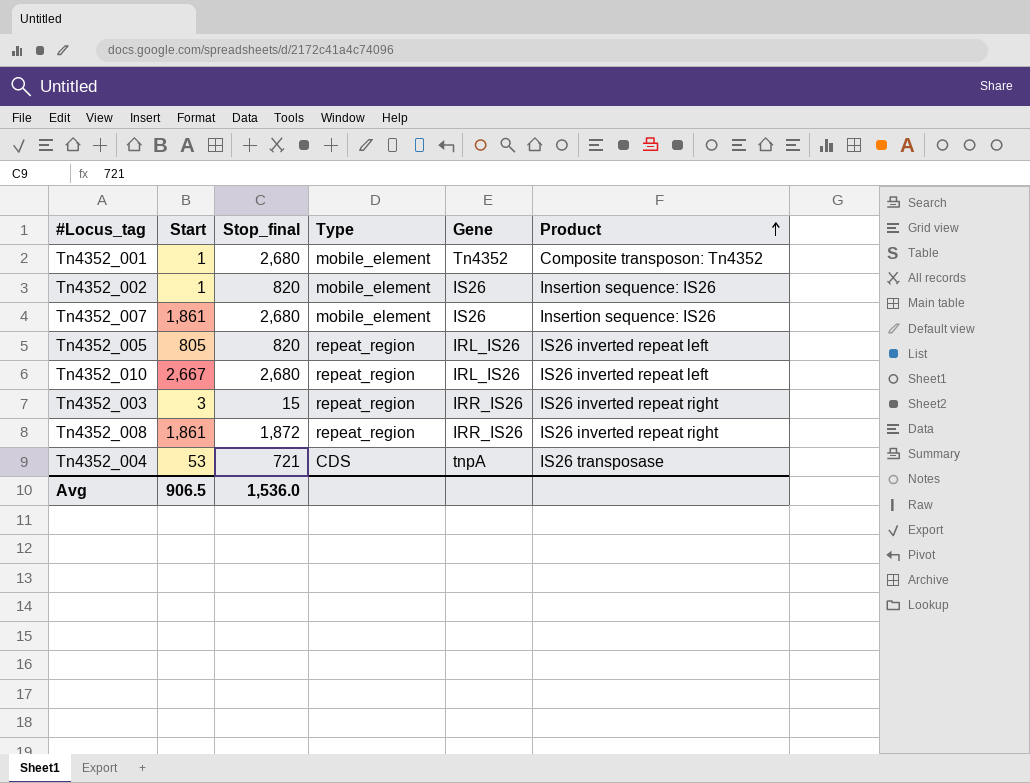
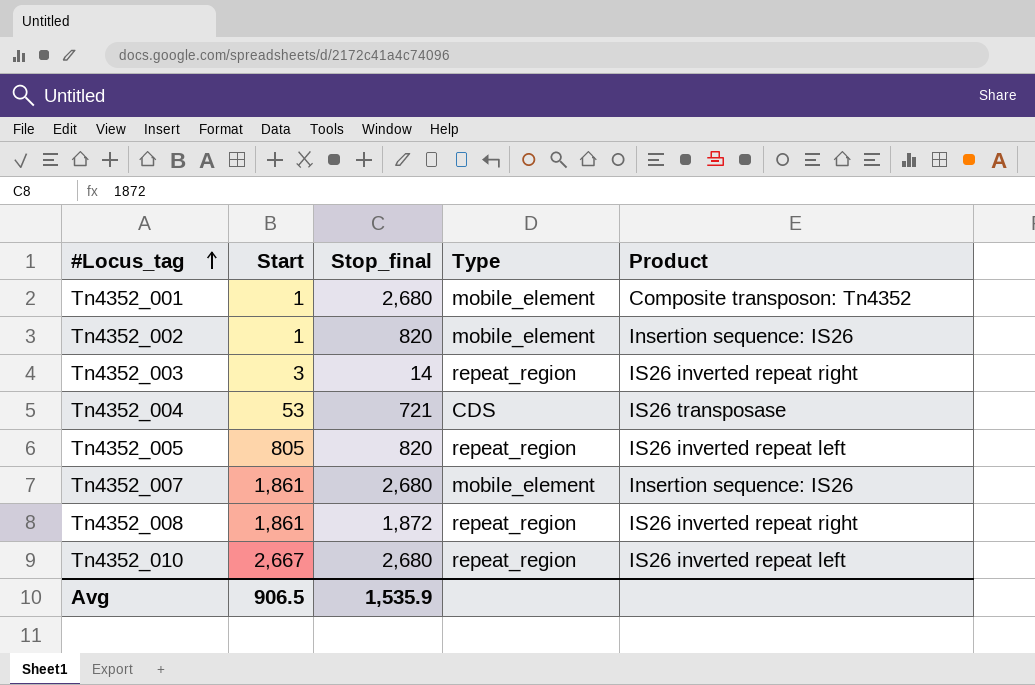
row order: Product ascending -> #Locus_tag ascending
column Gene | position: 5 -> none
Tn4352_003 | Stop_final: 15 -> 14
Avg | Stop_final: 1,536.0 -> 1,535.9

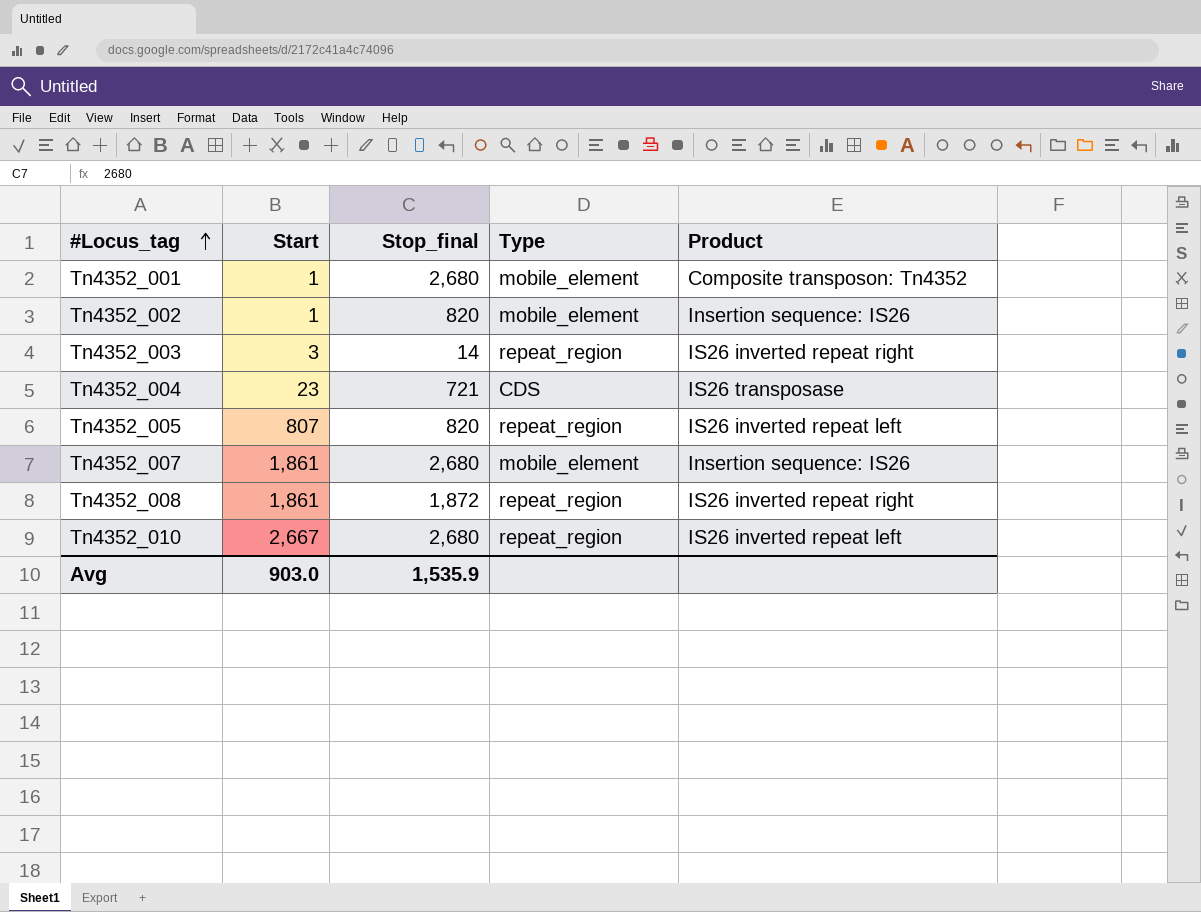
Tn4352_004 | Start: 53 -> 23
Tn4352_005 | Start: 805 -> 807
Avg | Start: 906.5 -> 903.0

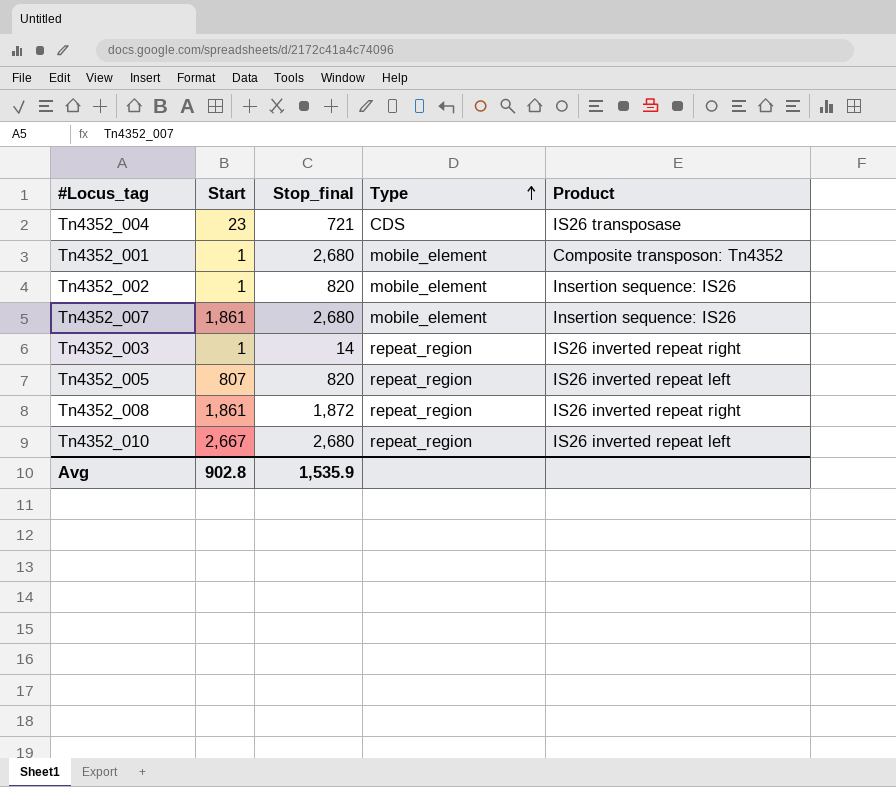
row order: #Locus_tag ascending -> Type ascending
Tn4352_003 | Start: 3 -> 1
Avg | Start: 903.0 -> 902.8

